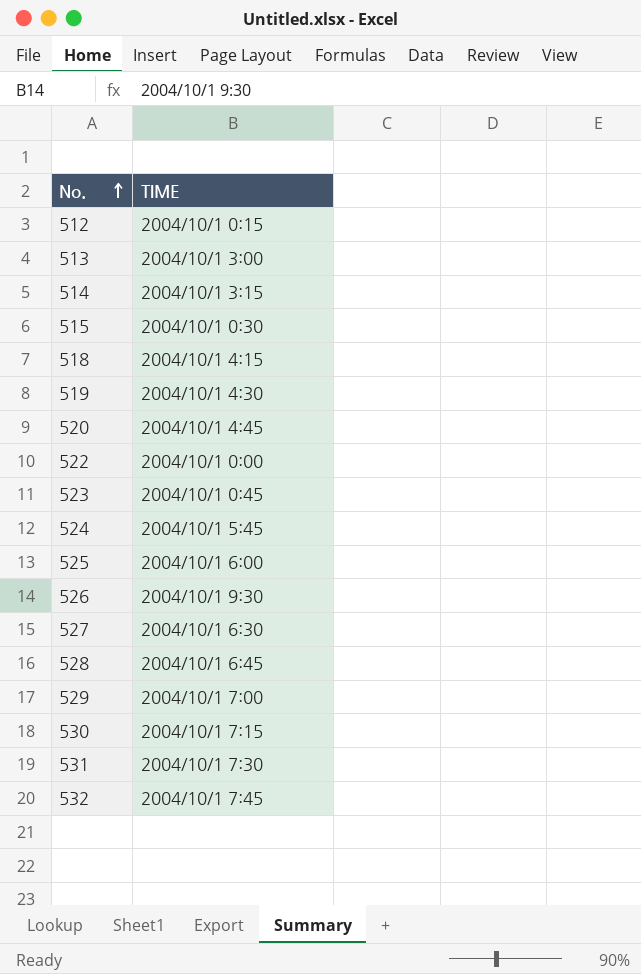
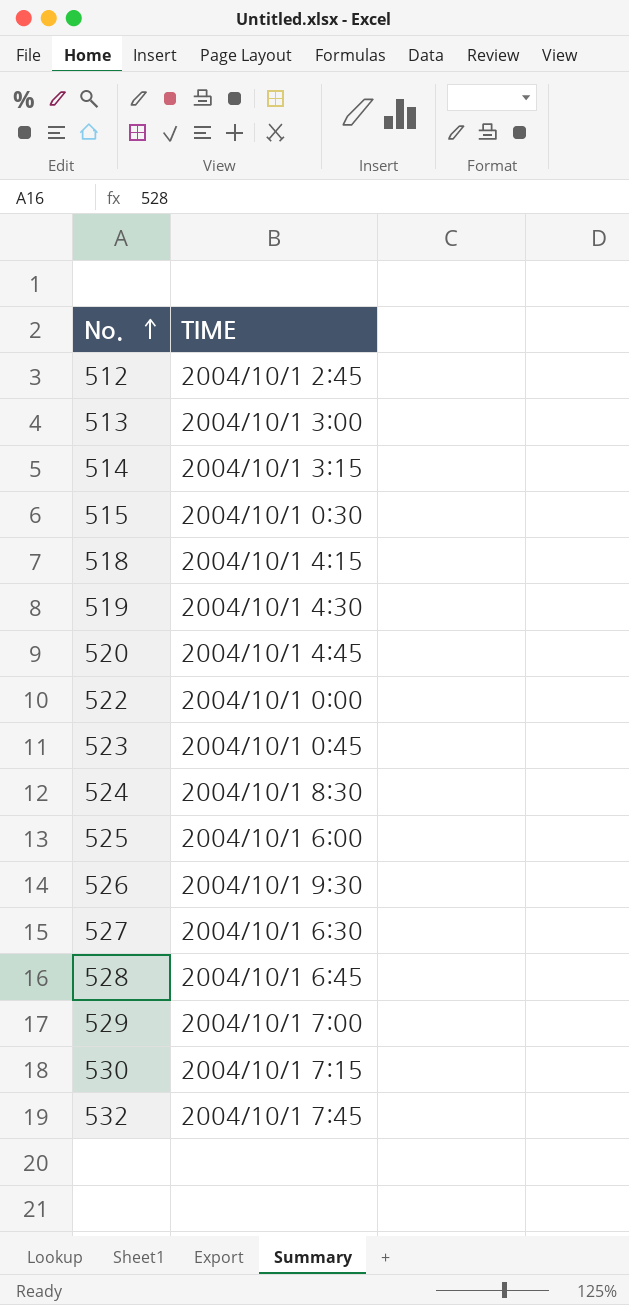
row 531: 2004/10/1 7:30 -> none
512 | TIME: 2004/10/1 0:15 -> 2004/10/1 2:45
524 | TIME: 2004/10/1 5:45 -> 2004/10/1 8:30

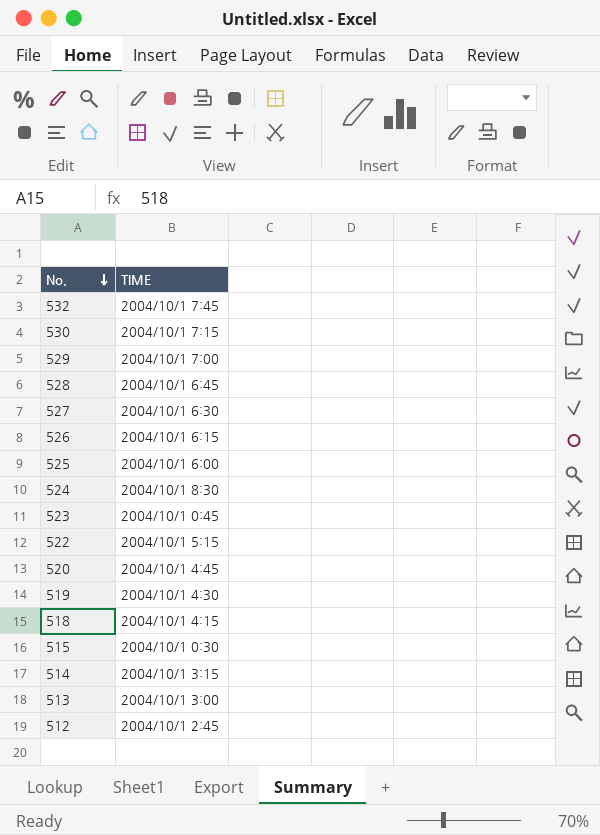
row order: No. ascending -> No. descending
526 | TIME: 2004/10/1 9:30 -> 2004/10/1 6:15
522 | TIME: 2004/10/1 0:00 -> 2004/10/1 5:15

